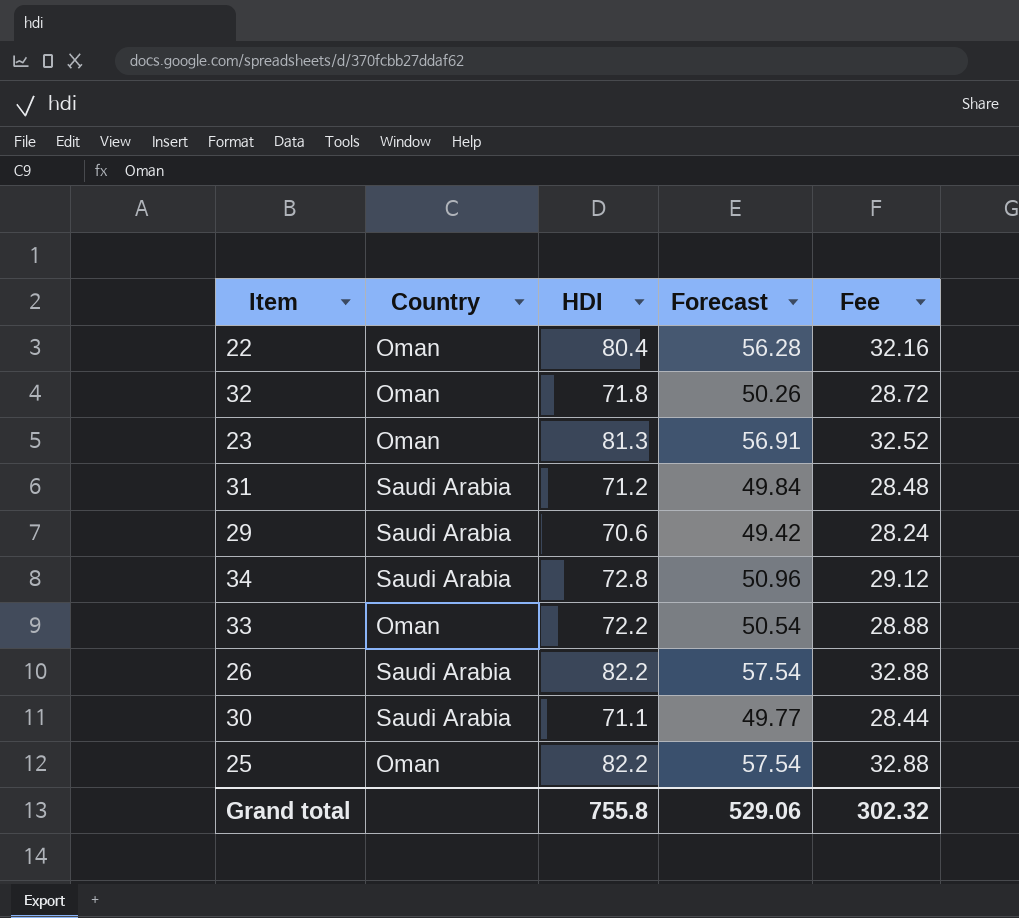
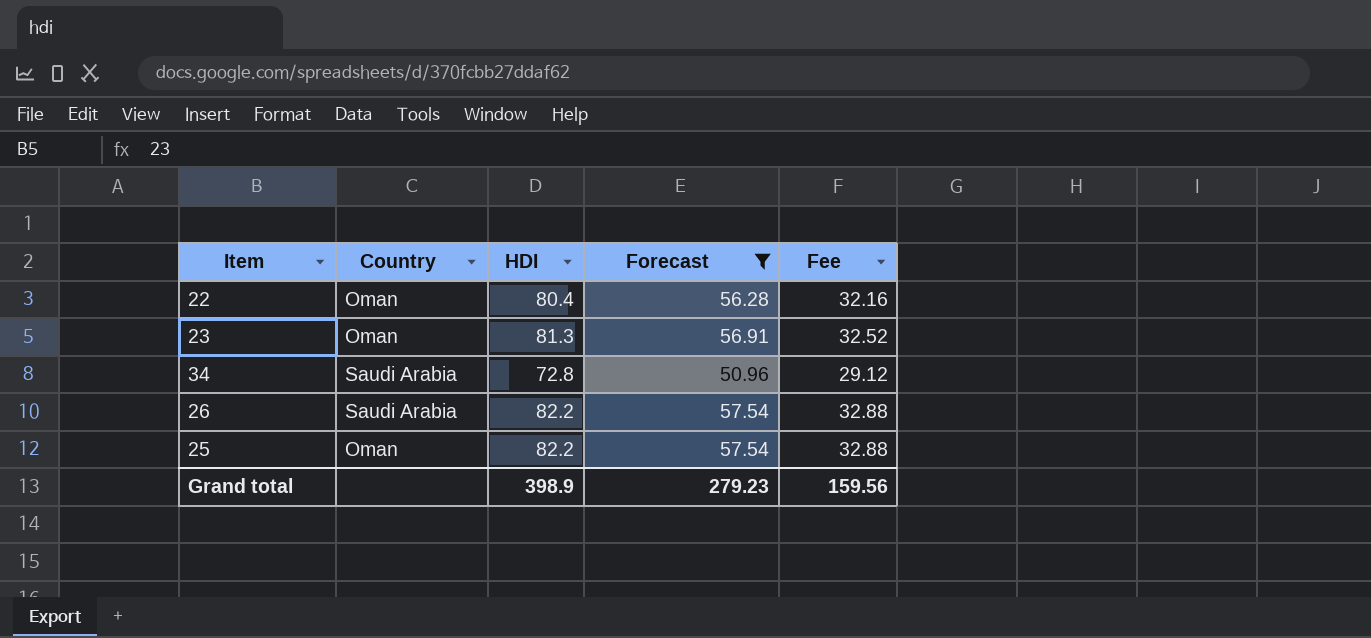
filter: none -> Forecast >= 50.96
Grand total | HDI: 755.8 -> 398.9
Grand total | Forecast: 529.06 -> 279.23
Grand total | Fee: 302.32 -> 159.56

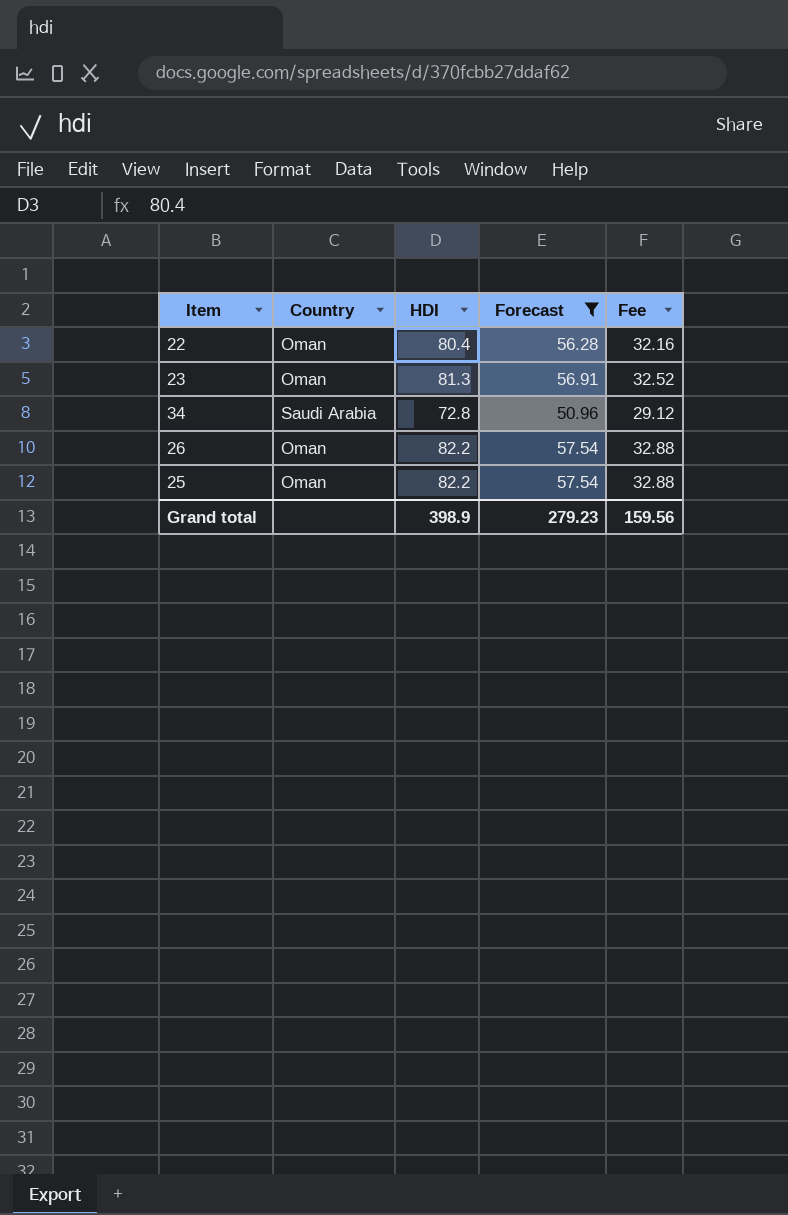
26 | Country: Saudi Arabia -> Oman

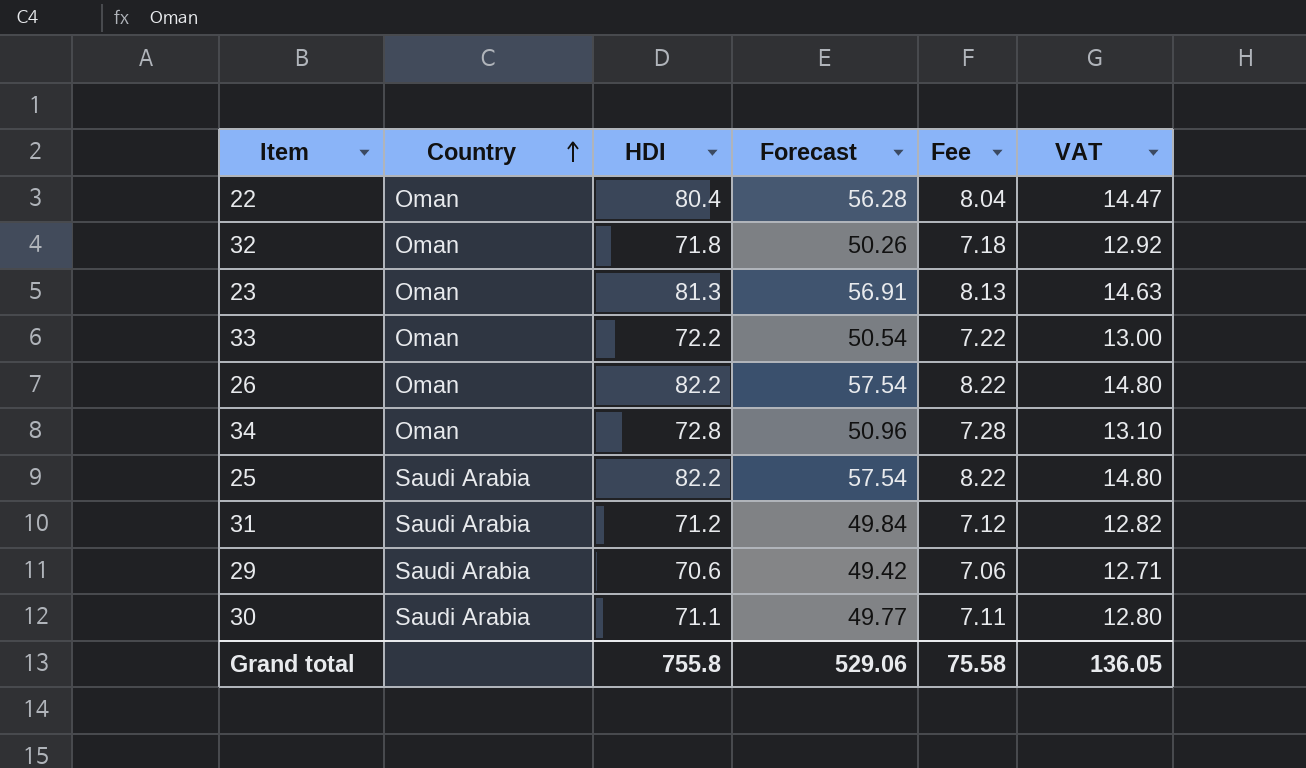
filter: Forecast >= 50.96 -> none
row order: none -> Country ascending
column Fee | formula: [HDI] * 0.4 -> [HDI] * 0.1
column VAT | formula: none -> [HDI] * 0.18
34 | Country: Saudi Arabia -> Oman
25 | Country: Oman -> Saudi Arabia
Grand total | HDI: 398.9 -> 755.8
Grand total | Forecast: 279.23 -> 529.06
Grand total | Fee: 159.56 -> 75.58

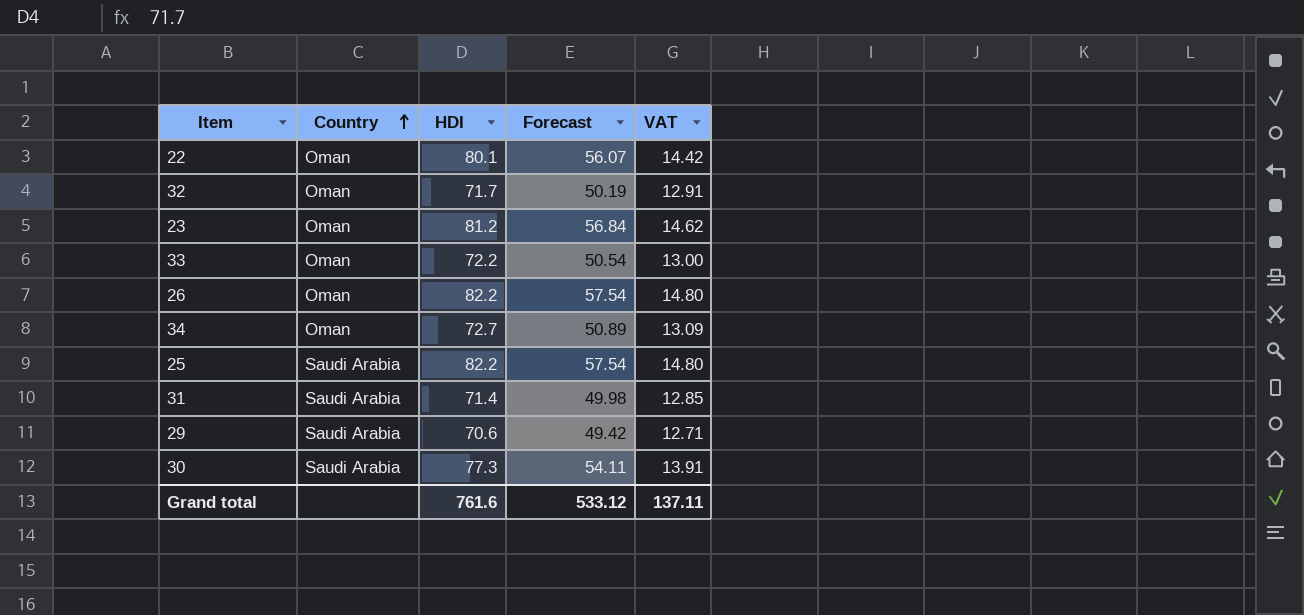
column Fee | formula: [HDI] * 0.1 -> none
22 | HDI: 80.4 -> 80.1
22 | Forecast: 56.28 -> 56.07
22 | VAT: 14.47 -> 14.42
32 | HDI: 71.8 -> 71.7
32 | Forecast: 50.26 -> 50.19
32 | VAT: 12.92 -> 12.91
23 | HDI: 81.3 -> 81.2
23 | Forecast: 56.91 -> 56.84
23 | VAT: 14.63 -> 14.62
34 | HDI: 72.8 -> 72.7
34 | Forecast: 50.96 -> 50.89
34 | VAT: 13.10 -> 13.09
31 | HDI: 71.2 -> 71.4
31 | Forecast: 49.84 -> 49.98
31 | VAT: 12.82 -> 12.85
30 | HDI: 71.1 -> 77.3
30 | Forecast: 49.77 -> 54.11
30 | VAT: 12.80 -> 13.91
Grand total | HDI: 755.8 -> 761.6
Grand total | Forecast: 529.06 -> 533.12
Grand total | VAT: 136.05 -> 137.11

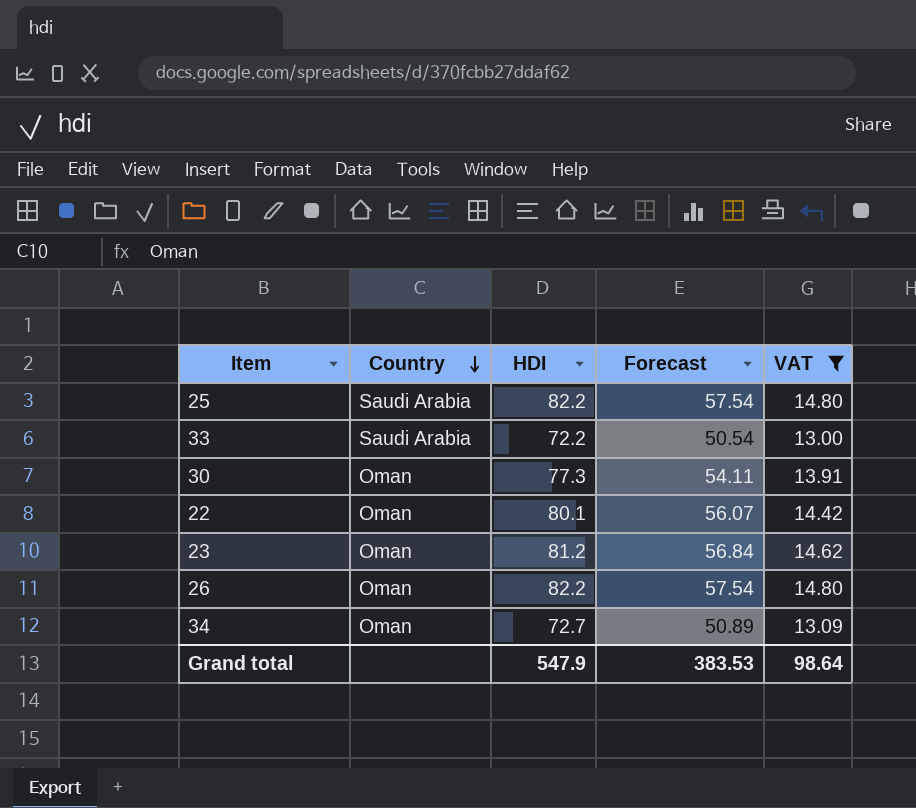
filter: none -> VAT >= 13.00
row order: Country ascending -> Country descending
33 | Country: Oman -> Saudi Arabia
30 | Country: Saudi Arabia -> Oman
Grand total | HDI: 761.6 -> 547.9
Grand total | Forecast: 533.12 -> 383.53
Grand total | VAT: 137.11 -> 98.64

